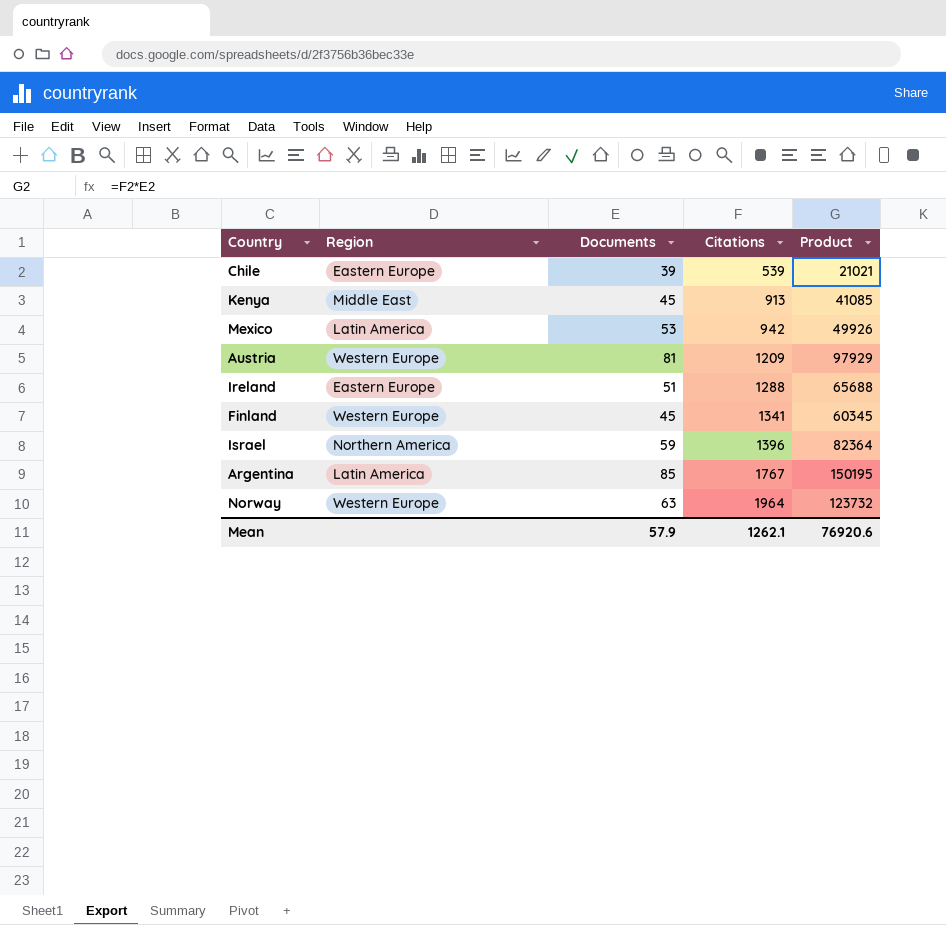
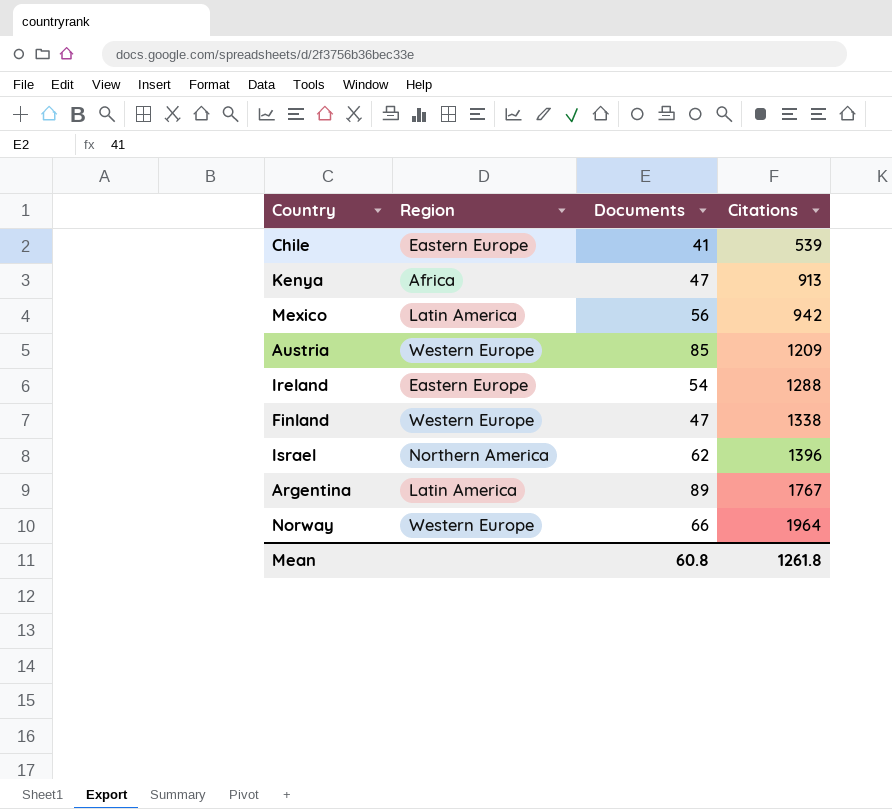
column Product | formula: [Documents] * [Citations] -> none
Chile | Documents: 39 -> 41
Kenya | Region: Middle East -> Africa
Kenya | Documents: 45 -> 47
Mexico | Documents: 53 -> 56
Austria | Documents: 81 -> 85
Ireland | Documents: 51 -> 54
Finland | Documents: 45 -> 47
Finland | Citations: 1341 -> 1338
Israel | Documents: 59 -> 62
Argentina | Documents: 85 -> 89
Norway | Documents: 63 -> 66
Mean | Documents: 57.9 -> 60.8
Mean | Citations: 1262.1 -> 1261.8

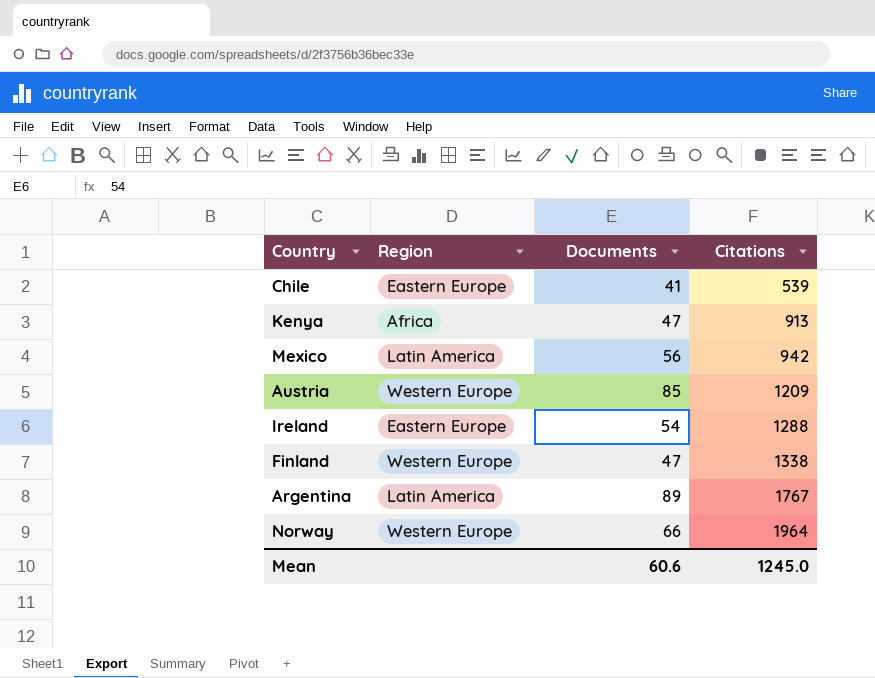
row Israel: Northern America | 62 | 1396 -> none
Mean | Documents: 60.8 -> 60.6
Mean | Citations: 1261.8 -> 1245.0

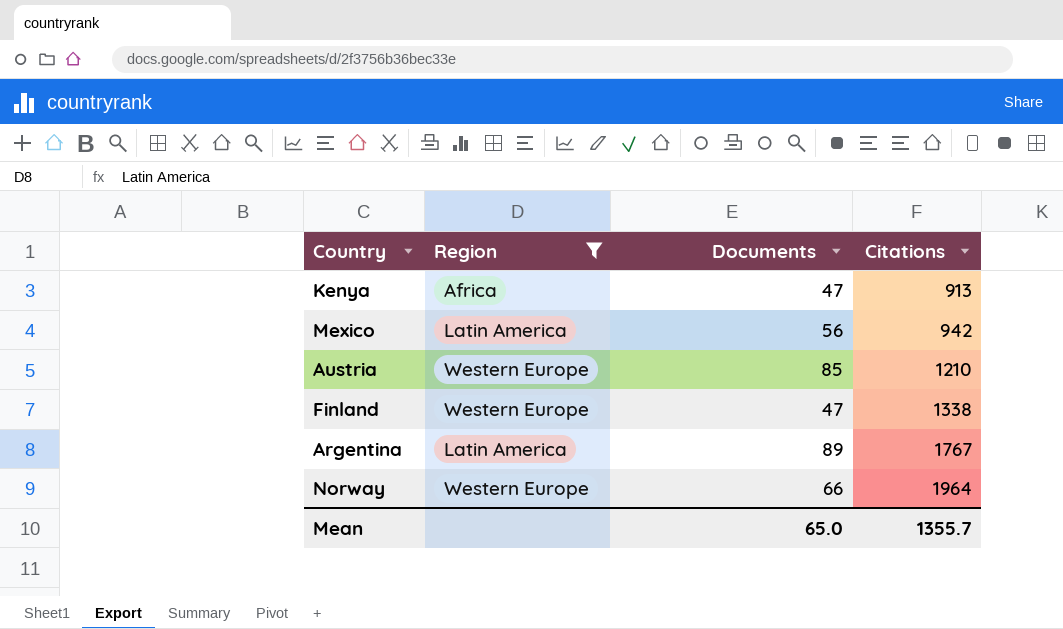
filter: none -> Region != Eastern Europe
Austria | Citations: 1209 -> 1210
Mean | Documents: 60.6 -> 65.0
Mean | Citations: 1245.0 -> 1355.7

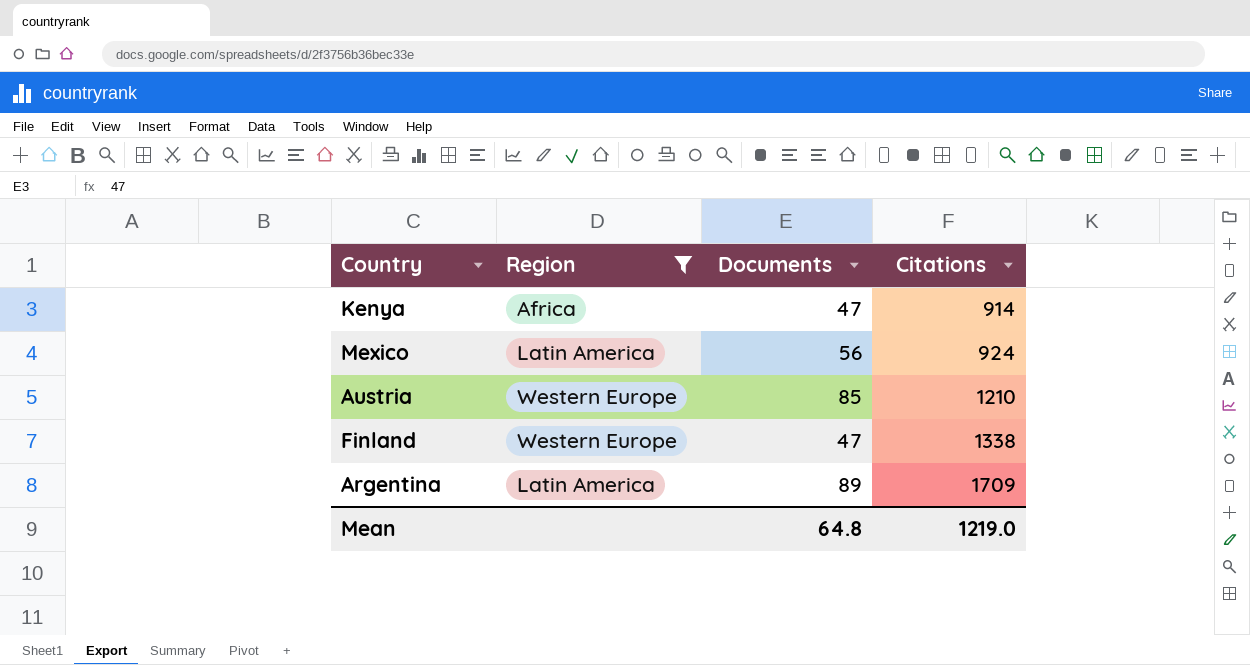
row Norway: Western Europe | 66 | 1964 -> none
Kenya | Citations: 913 -> 914
Mexico | Citations: 942 -> 924
Argentina | Citations: 1767 -> 1709
Mean | Documents: 65.0 -> 64.8
Mean | Citations: 1355.7 -> 1219.0

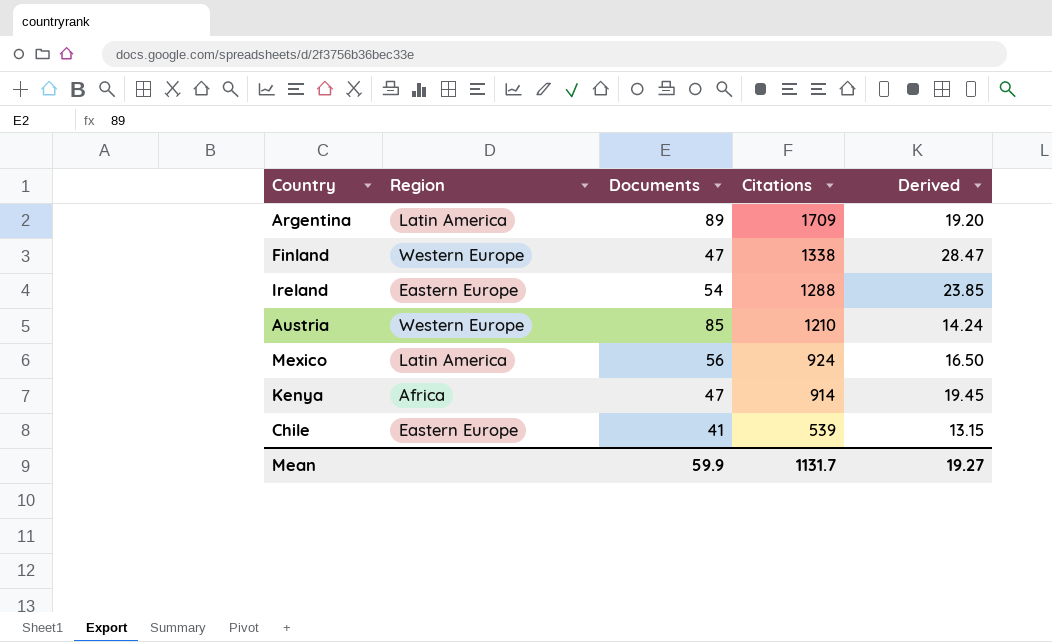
filter: Region != Eastern Europe -> none
row order: Citations ascending -> Citations descending
column Derived | formula: none -> [Citations] / [Documents]
Mean | Documents: 64.8 -> 59.9
Mean | Citations: 1219.0 -> 1131.7

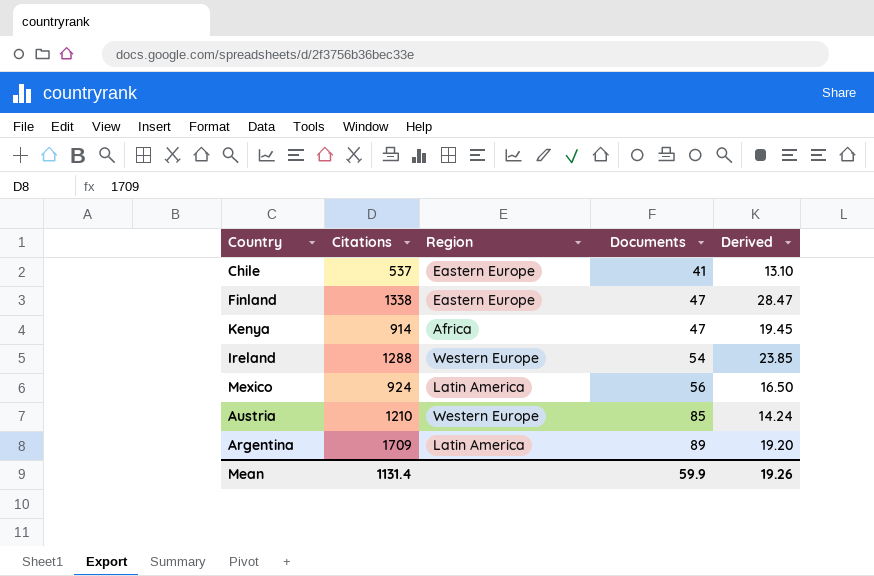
row order: Citations descending -> Documents ascending
column Citations | position: 4 -> 2
Chile | Citations: 539 -> 537
Chile | Derived: 13.15 -> 13.10
Finland | Region: Western Europe -> Eastern Europe
Ireland | Region: Eastern Europe -> Western Europe
Mean | Citations: 1131.7 -> 1131.4
Mean | Derived: 19.27 -> 19.26

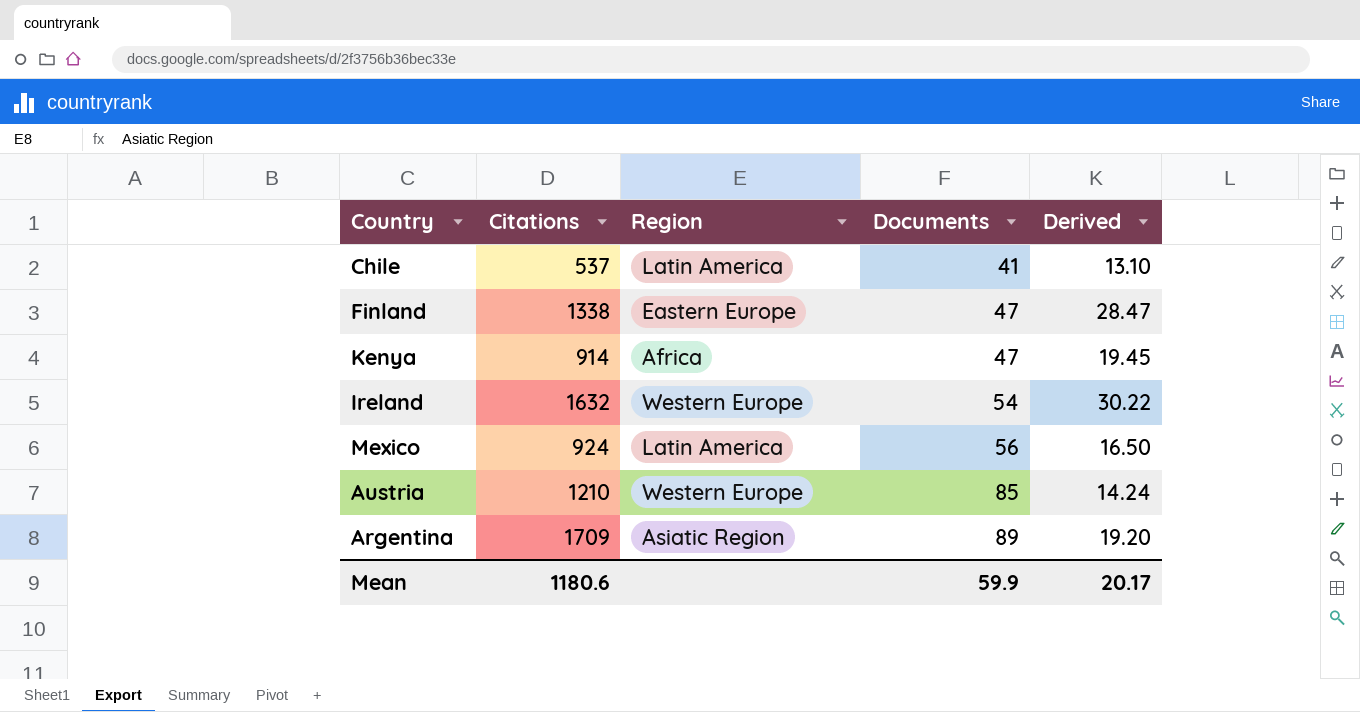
Chile | Region: Eastern Europe -> Latin America
Ireland | Citations: 1288 -> 1632
Ireland | Derived: 23.85 -> 30.22
Argentina | Region: Latin America -> Asiatic Region
Mean | Citations: 1131.4 -> 1180.6
Mean | Derived: 19.26 -> 20.17

